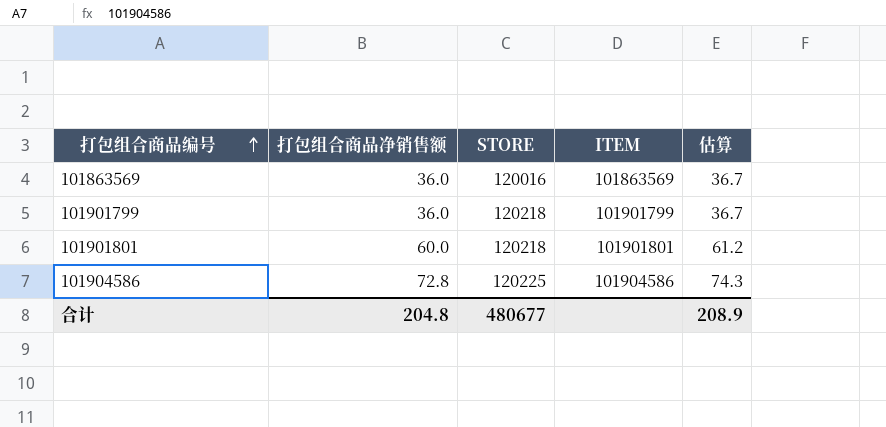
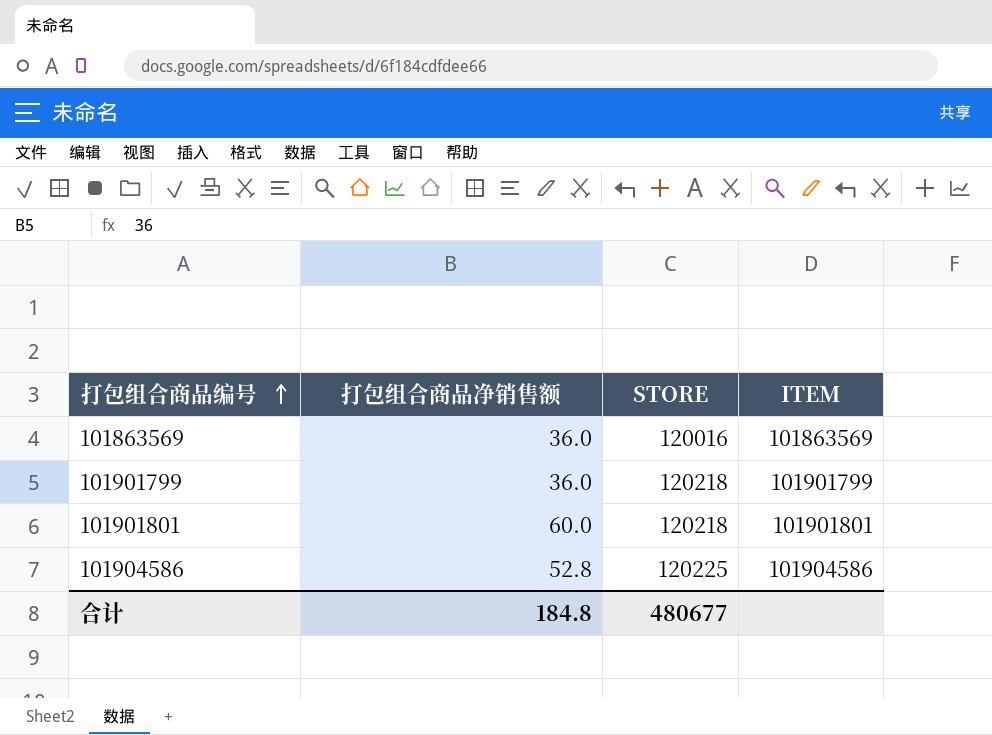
column 估算 | formula: [打包组合商品净销售额] * 1.02 -> none
101904586 | 打包组合商品净销售额: 72.8 -> 52.8
合计 | 打包组合商品净销售额: 204.8 -> 184.8

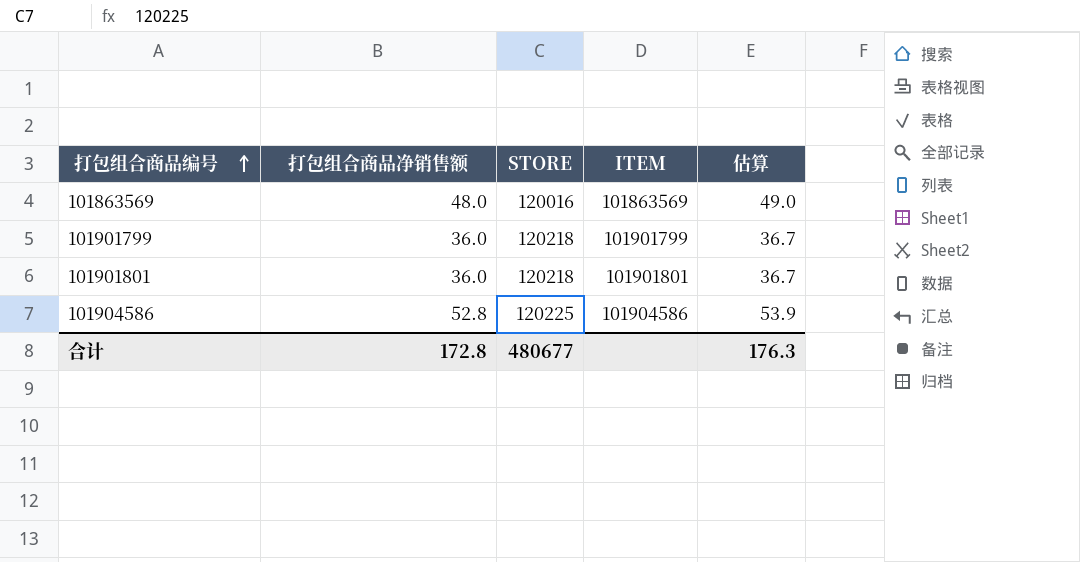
column 估算 | formula: none -> [打包组合商品净销售额] * 1.02
101863569 | 打包组合商品净销售额: 36.0 -> 48.0
101901801 | 打包组合商品净销售额: 60.0 -> 36.0
合计 | 打包组合商品净销售额: 184.8 -> 172.8

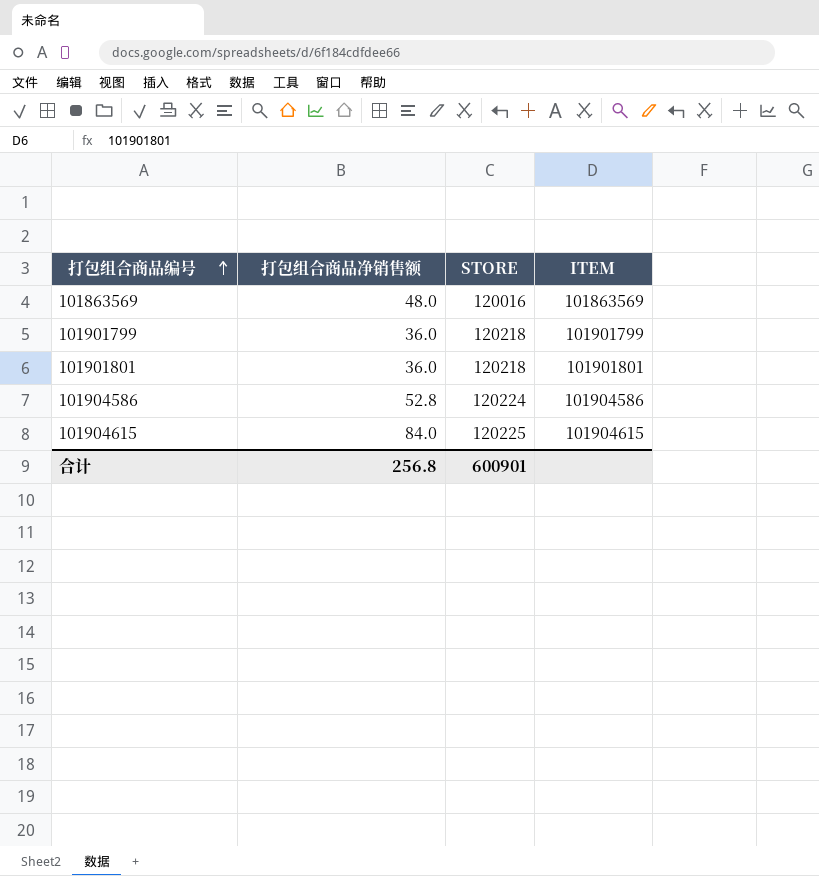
column 估算 | formula: [打包组合商品净销售额] * 1.02 -> none
101904586 | STORE: 120225 -> 120224
row 101904615: none -> 84.0 | 120225 | 101904615
合计 | 打包组合商品净销售额: 172.8 -> 256.8
合计 | STORE: 480677 -> 600901

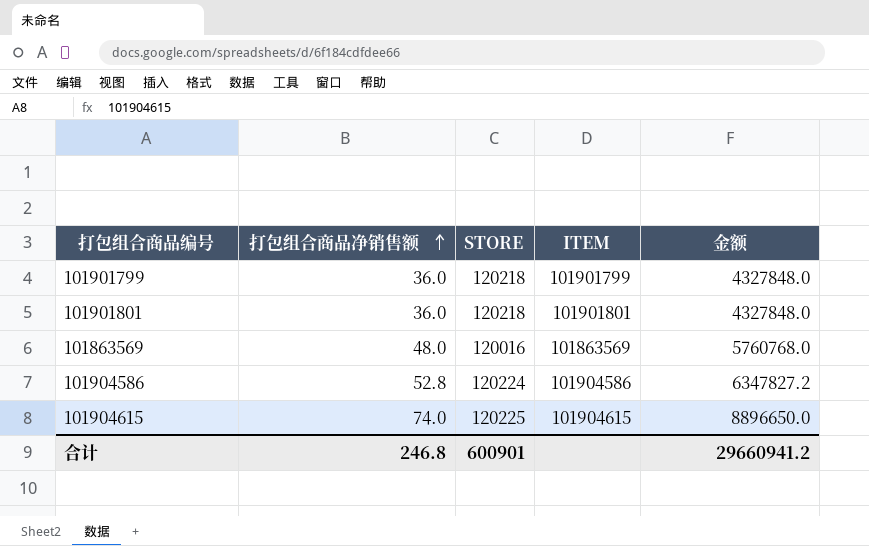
row order: 打包组合商品编号 ascending -> 打包组合商品净销售额 ascending
column 金额 | formula: none -> [打包组合商品净销售额] * [STORE]
101904615 | 打包组合商品净销售额: 84.0 -> 74.0
合计 | 打包组合商品净销售额: 256.8 -> 246.8

